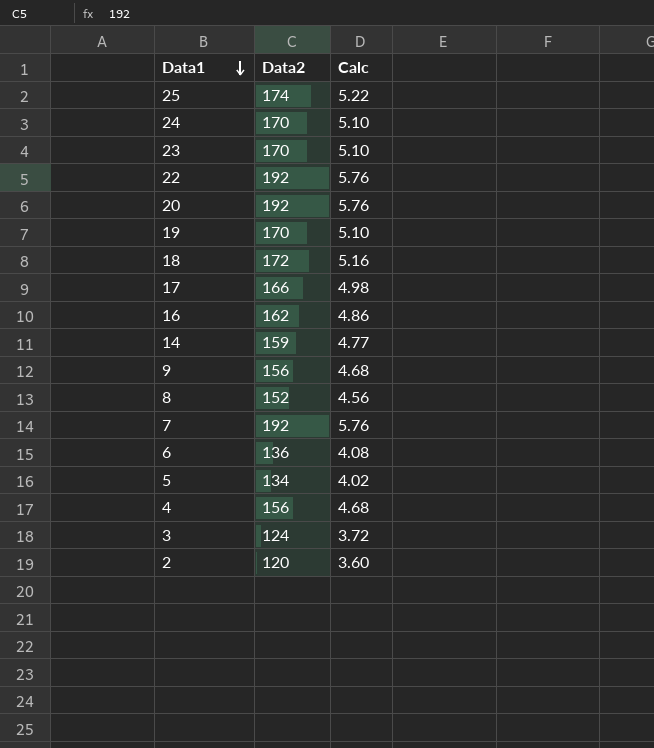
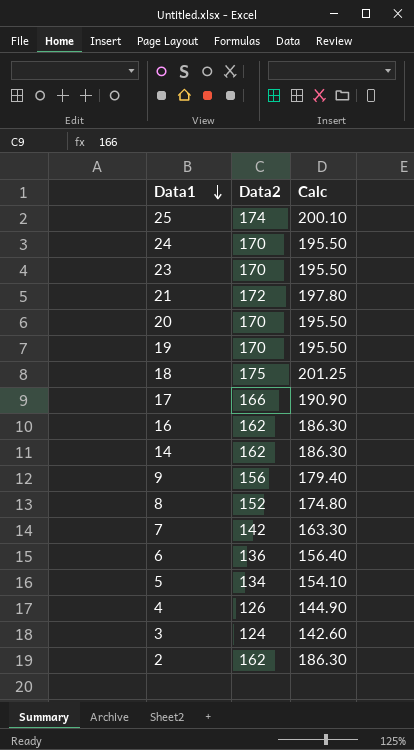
column Calc | formula: [Data2] * 0.03 -> [Data2] * 1.15
row 22: 192 | 5.76 -> none
row 21: none -> 172 | 197.80
20 | Data2: 192 -> 170
18 | Data2: 172 -> 175
14 | Data2: 159 -> 162
7 | Data2: 192 -> 142
4 | Data2: 156 -> 126
2 | Data2: 120 -> 162

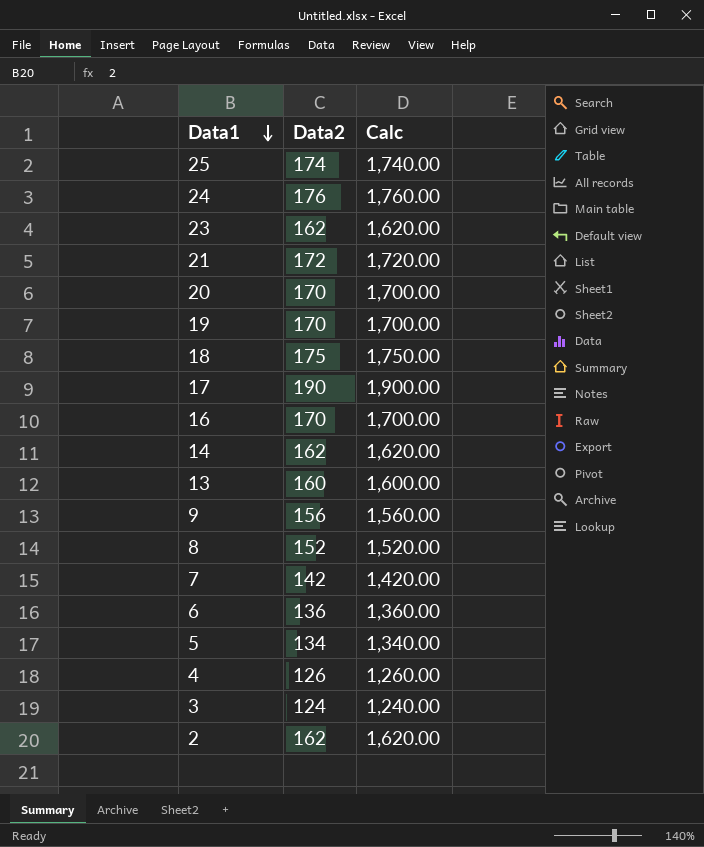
column Calc | formula: [Data2] * 1.15 -> [Data2] * 10
24 | Data2: 170 -> 176
23 | Data2: 170 -> 162
17 | Data2: 166 -> 190
16 | Data2: 162 -> 170
row 13: none -> 160 | 1,600.00

